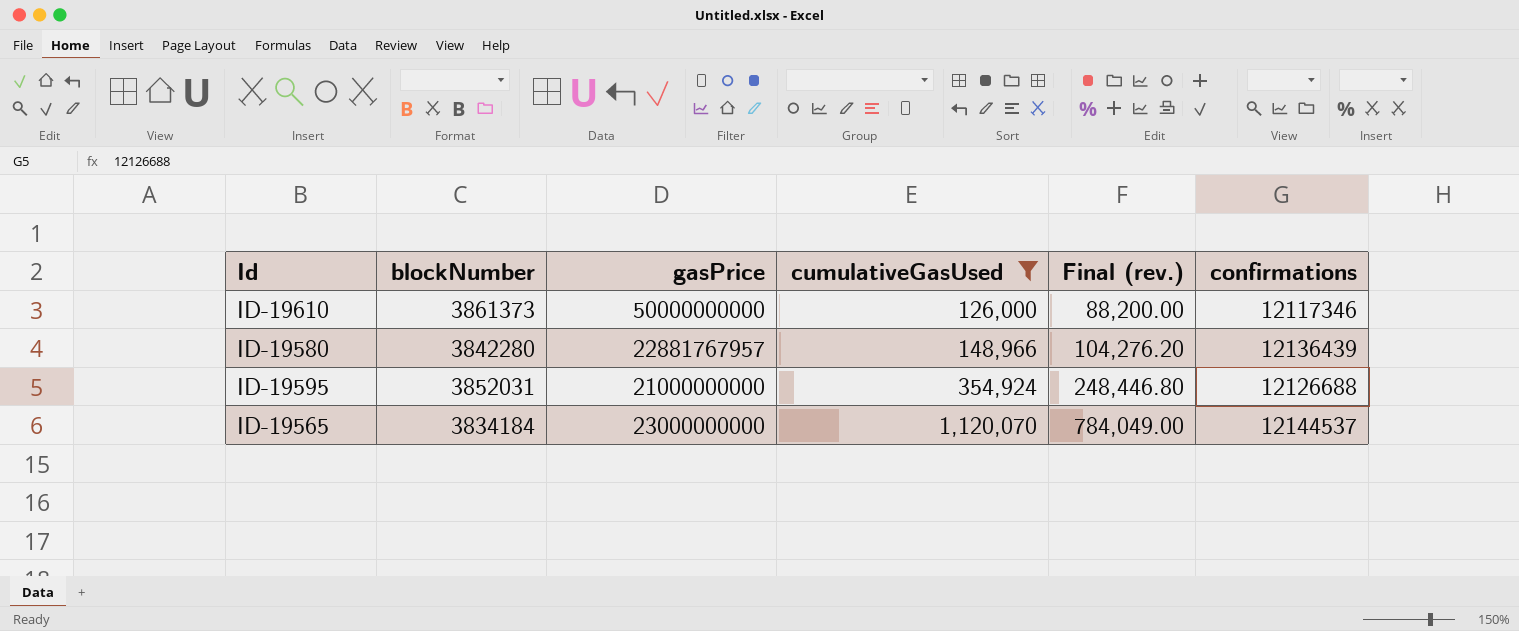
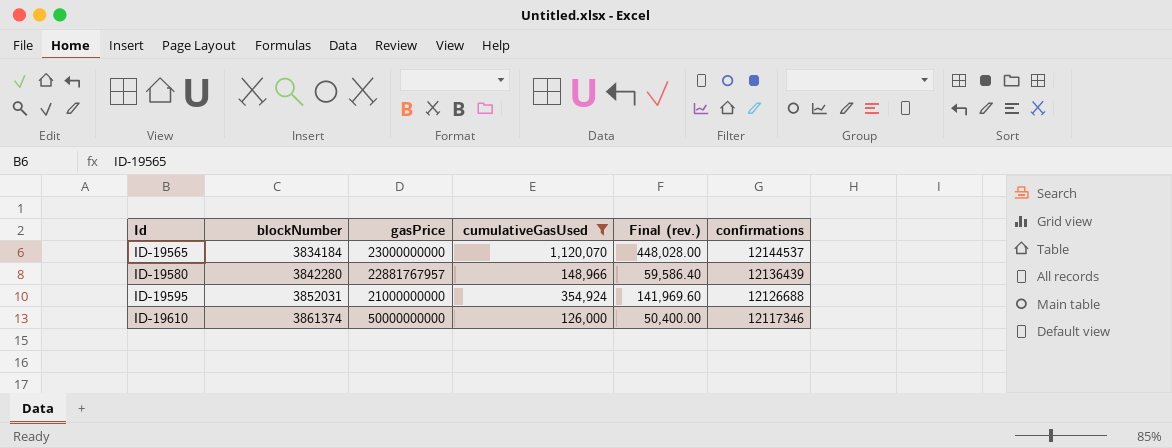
row order: cumulativeGasUsed ascending -> Id ascending
column Final (rev.) | formula: [cumulativeGasUsed] * 0.7 -> [cumulativeGasUsed] * 0.4
ID-19610 | blockNumber: 3861373 -> 3861374

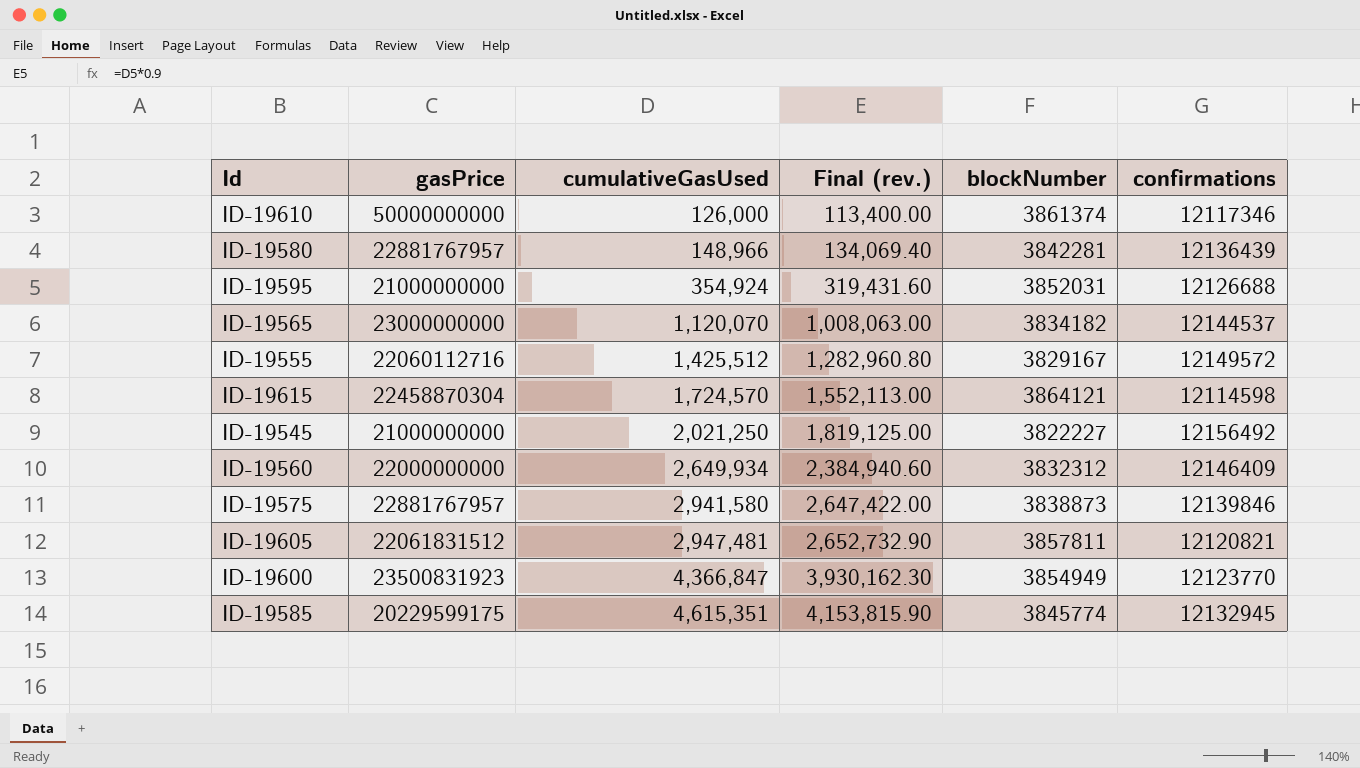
filter: cumulativeGasUsed <= 1,120,070 -> none
row order: Id ascending -> cumulativeGasUsed ascending
column Final (rev.) | formula: [cumulativeGasUsed] * 0.4 -> [cumulativeGasUsed] * 0.9
column blockNumber | position: 2 -> 5
ID-19580 | blockNumber: 3842280 -> 3842281
ID-19565 | blockNumber: 3834184 -> 3834182

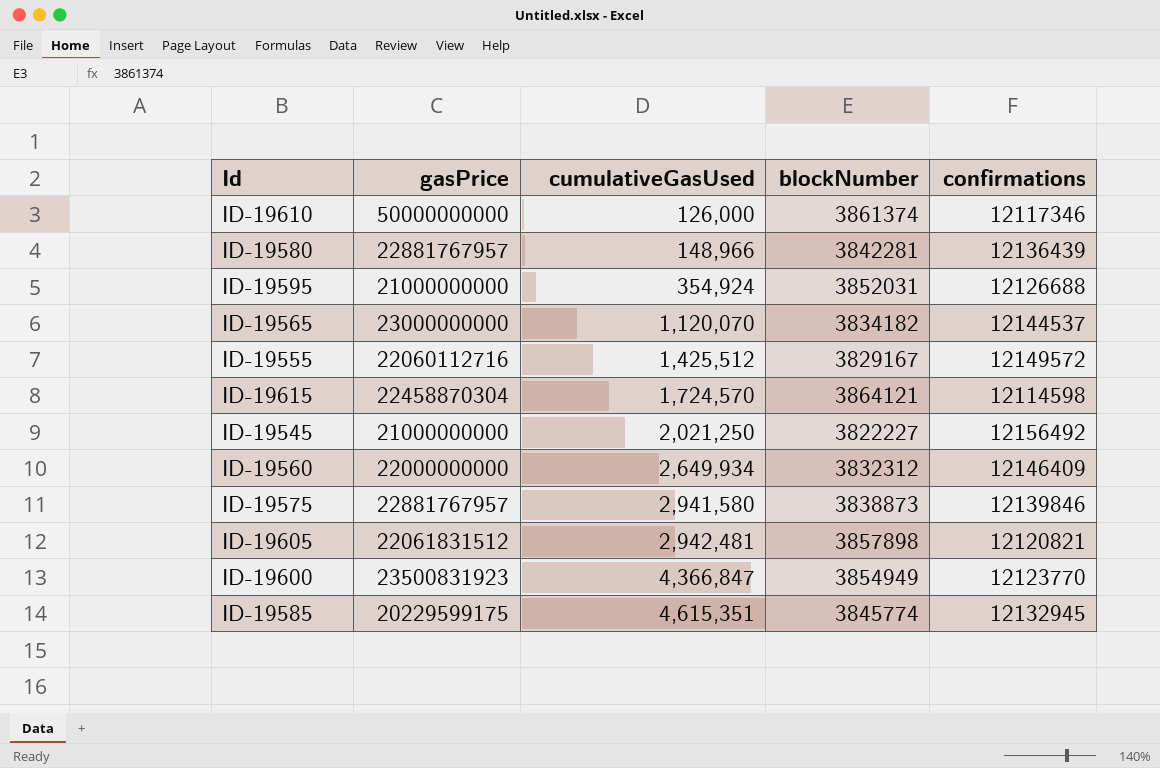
column Final (rev.) | formula: [cumulativeGasUsed] * 0.9 -> none
ID-19605 | cumulativeGasUsed: 2,947,481 -> 2,942,481
ID-19605 | blockNumber: 3857811 -> 3857898

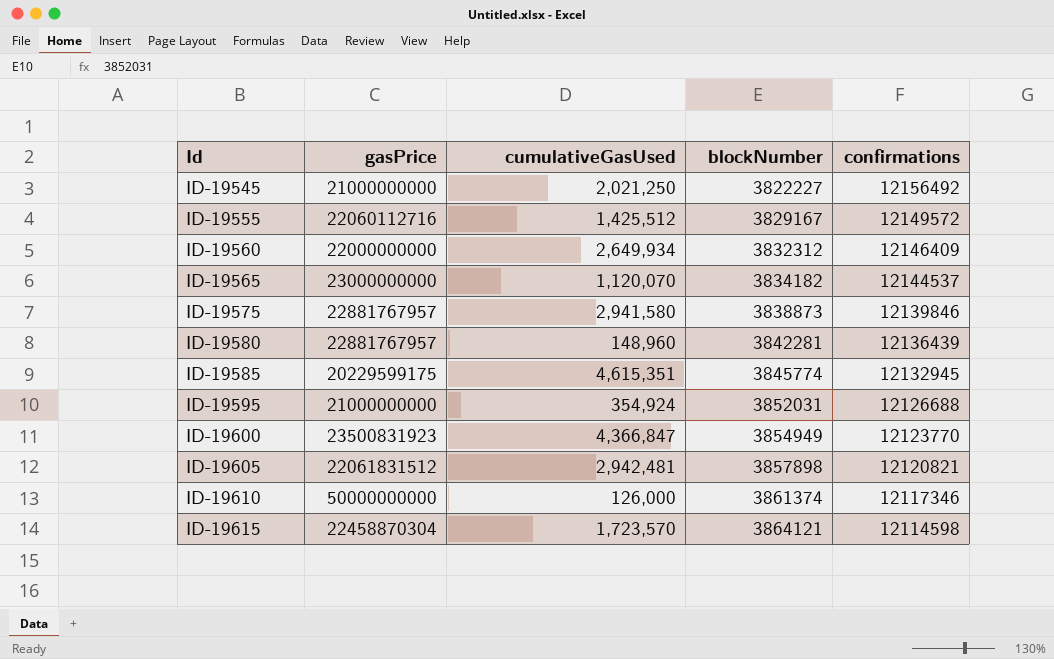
row order: cumulativeGasUsed ascending -> Id ascending
ID-19580 | cumulativeGasUsed: 148,966 -> 148,960
ID-19615 | cumulativeGasUsed: 1,724,570 -> 1,723,570

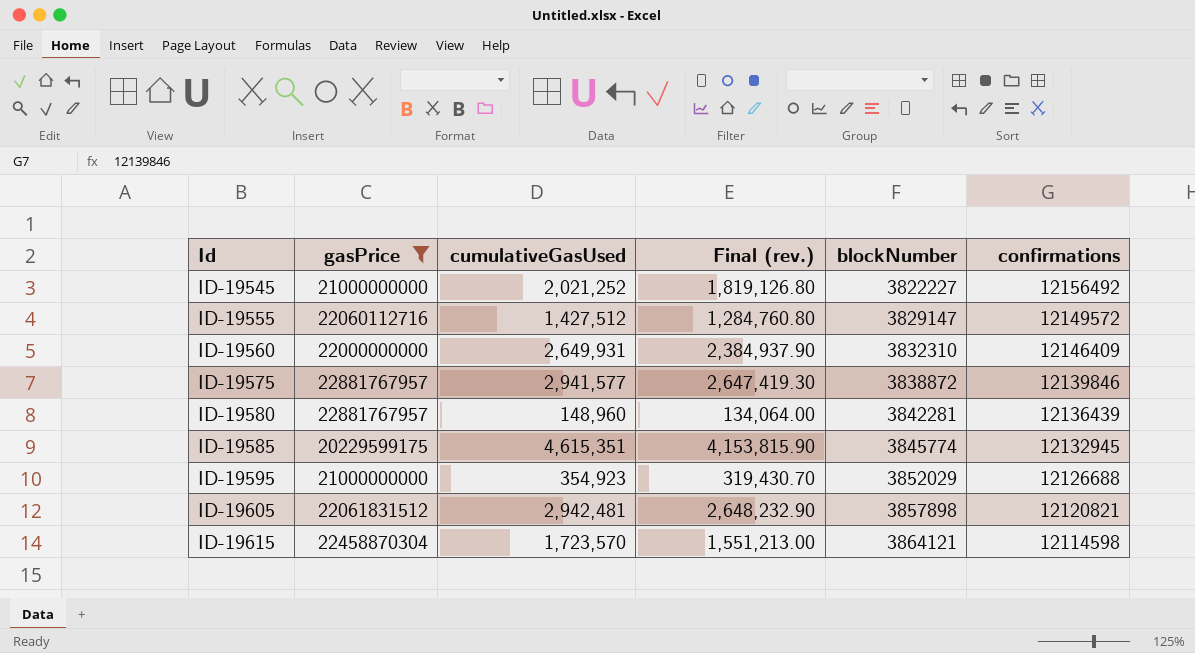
filter: none -> gasPrice <= 22881767957
column Final (rev.) | formula: none -> [cumulativeGasUsed] * 0.9
ID-19545 | cumulativeGasUsed: 2,021,250 -> 2,021,252
ID-19555 | cumulativeGasUsed: 1,425,512 -> 1,427,512
ID-19555 | blockNumber: 3829167 -> 3829147
ID-19560 | cumulativeGasUsed: 2,649,934 -> 2,649,931
ID-19560 | blockNumber: 3832312 -> 3832310
ID-19575 | cumulativeGasUsed: 2,941,580 -> 2,941,577
ID-19575 | blockNumber: 3838873 -> 3838872
ID-19595 | cumulativeGasUsed: 354,924 -> 354,923
ID-19595 | blockNumber: 3852031 -> 3852029

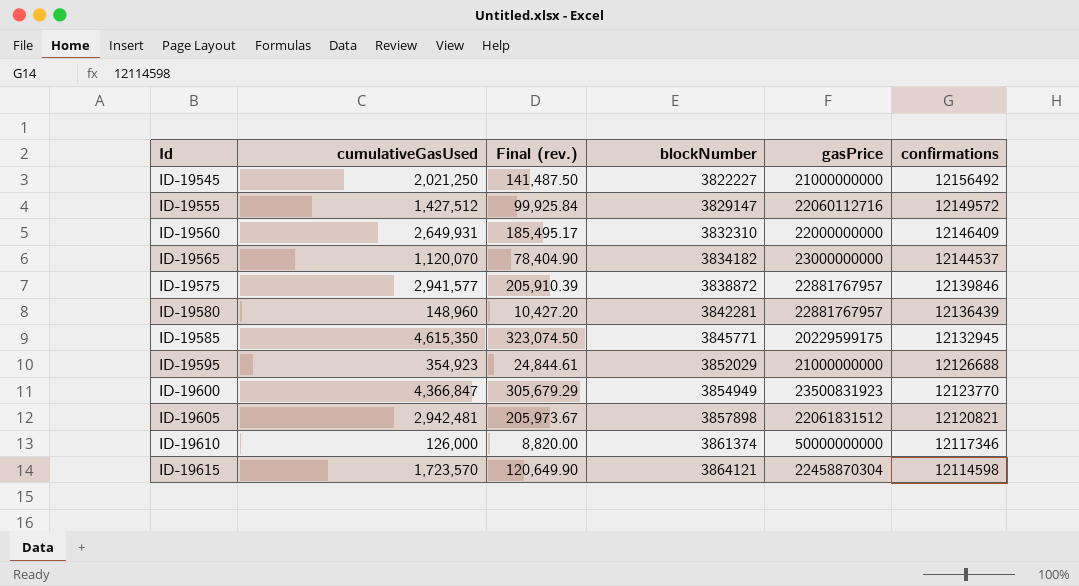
filter: gasPrice <= 22881767957 -> none
column Final (rev.) | formula: [cumulativeGasUsed] * 0.9 -> [cumulativeGasUsed] * 0.07
column gasPrice | position: 2 -> 5
ID-19545 | cumulativeGasUsed: 2,021,252 -> 2,021,250
ID-19585 | cumulativeGasUsed: 4,615,351 -> 4,615,350
ID-19585 | blockNumber: 3845774 -> 3845771

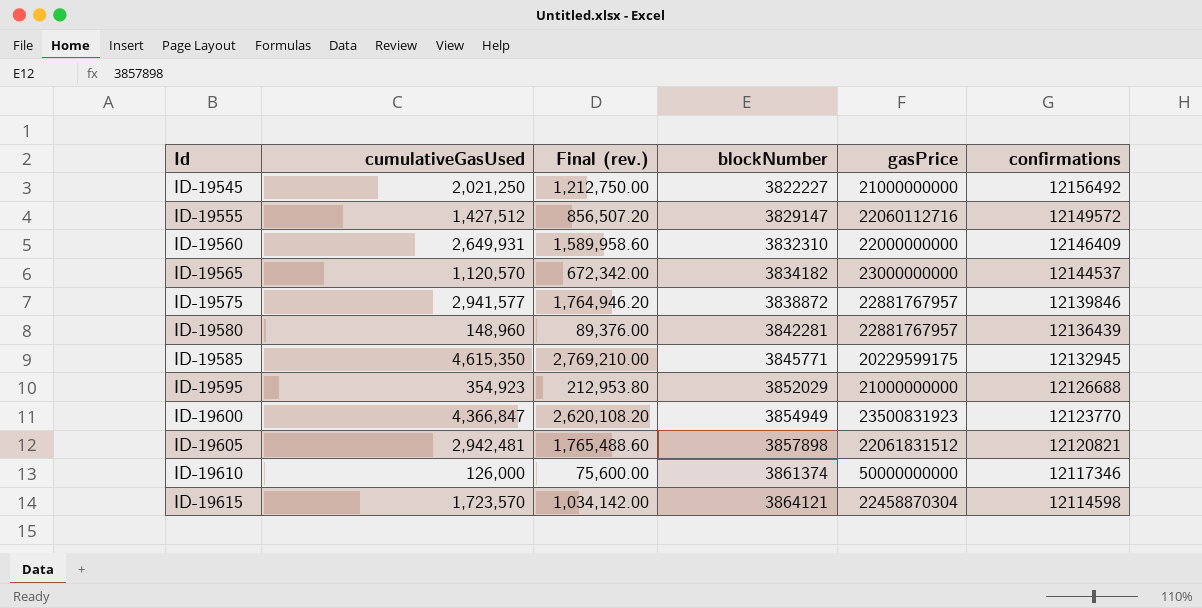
column Final (rev.) | formula: [cumulativeGasUsed] * 0.07 -> [cumulativeGasUsed] * 0.6
ID-19565 | cumulativeGasUsed: 1,120,070 -> 1,120,570

